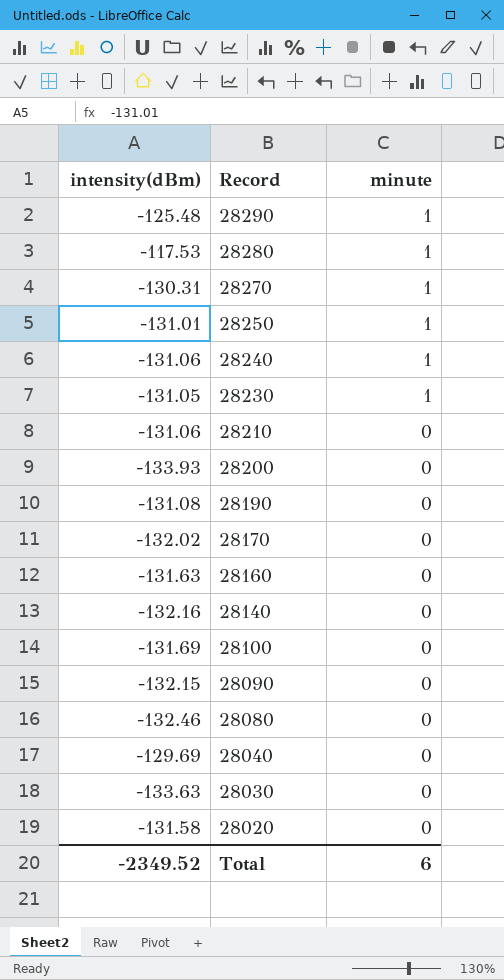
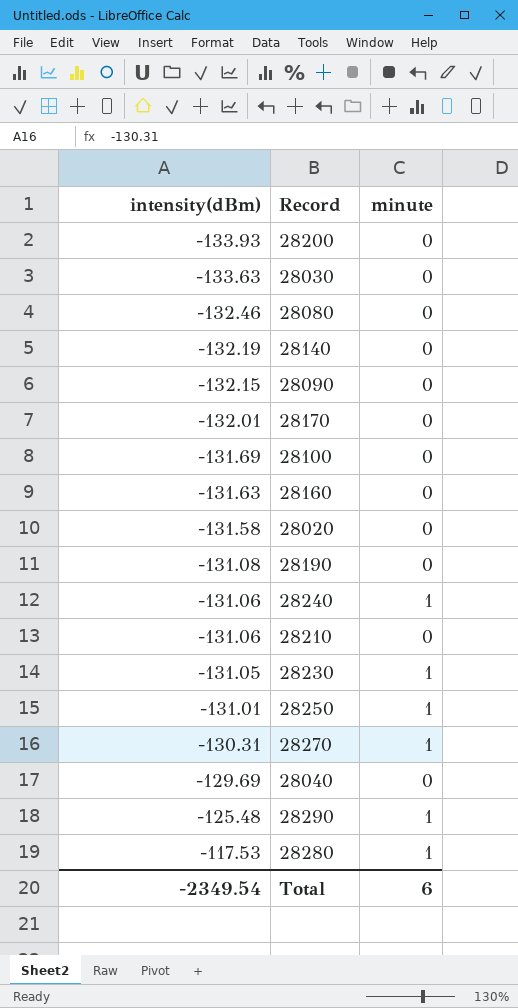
row order: Record descending -> intensity(dBm) ascending
28140 | intensity(dBm): -132.16 -> -132.19
28170 | intensity(dBm): -132.02 -> -132.01
Total | intensity(dBm): -2349.52 -> -2349.54

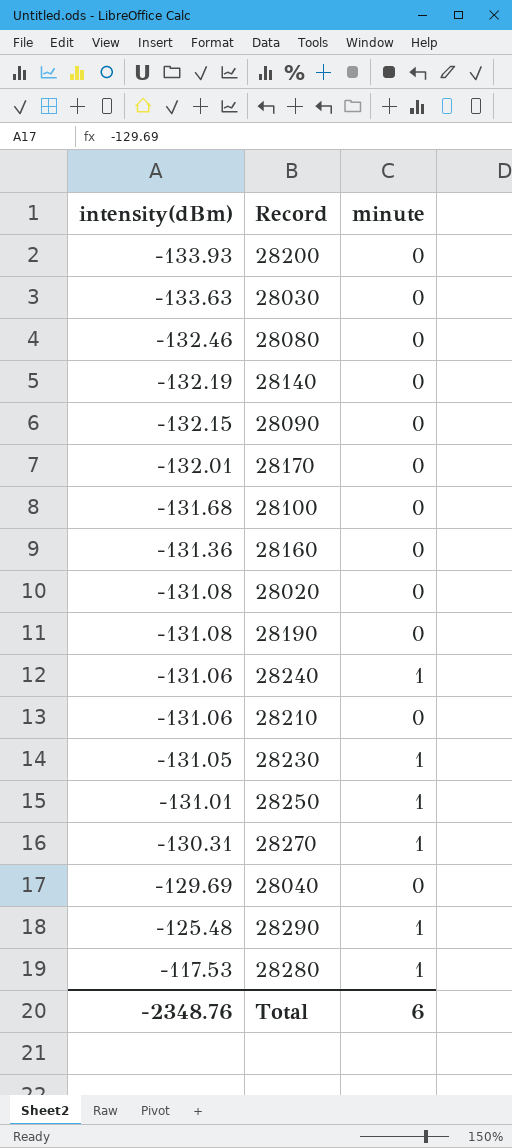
28100 | intensity(dBm): -131.69 -> -131.68
28160 | intensity(dBm): -131.63 -> -131.36
28020 | intensity(dBm): -131.58 -> -131.08
Total | intensity(dBm): -2349.54 -> -2348.76

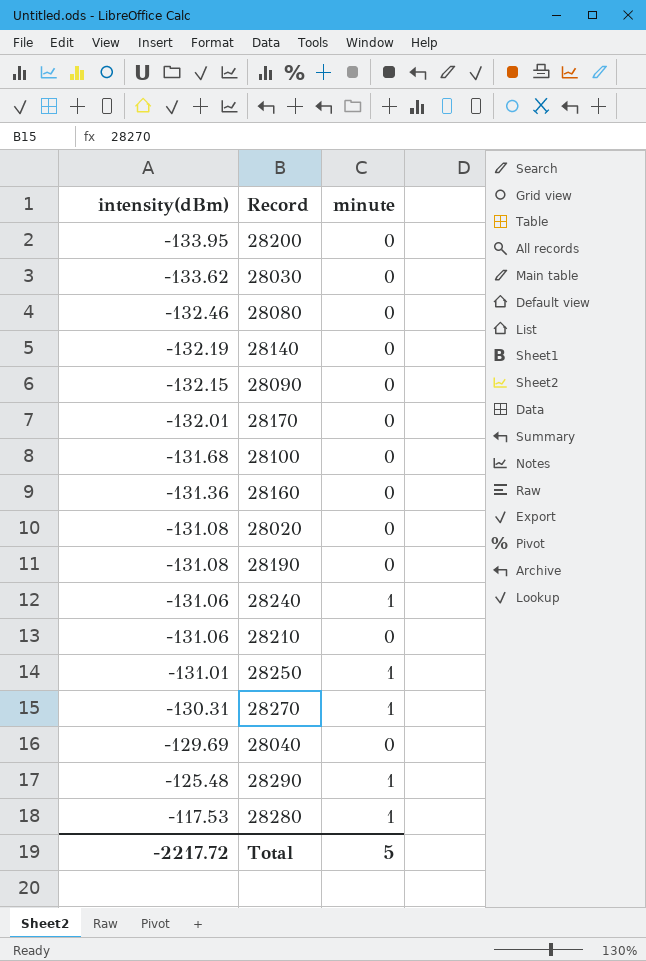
row 28230: -131.05 | 1 -> none
28200 | intensity(dBm): -133.93 -> -133.95
28030 | intensity(dBm): -133.63 -> -133.62
Total | intensity(dBm): -2348.76 -> -2217.72
Total | minute: 6 -> 5

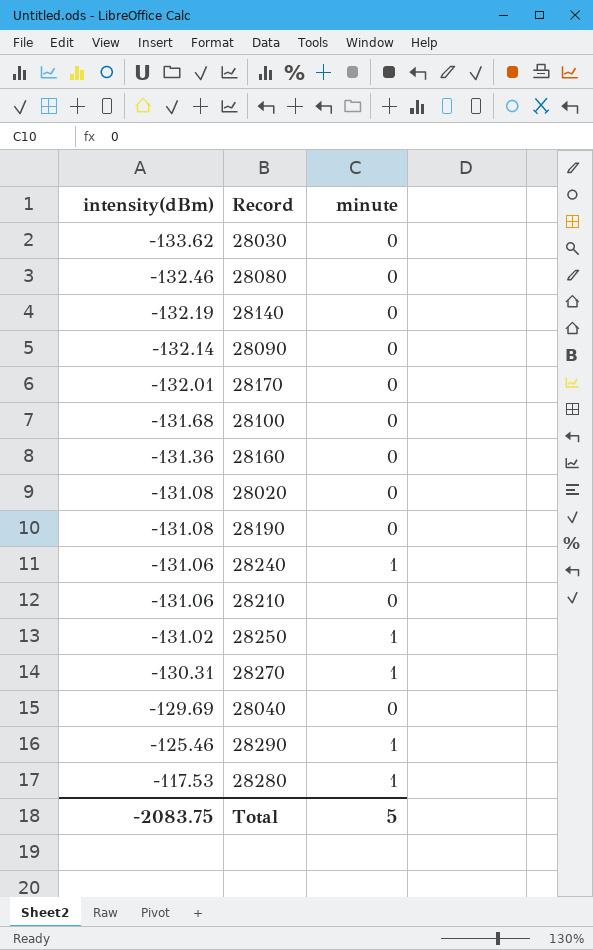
row 28200: -133.95 | 0 -> none
28090 | intensity(dBm): -132.15 -> -132.14
28250 | intensity(dBm): -131.01 -> -131.02
28290 | intensity(dBm): -125.48 -> -125.46
Total | intensity(dBm): -2217.72 -> -2083.75

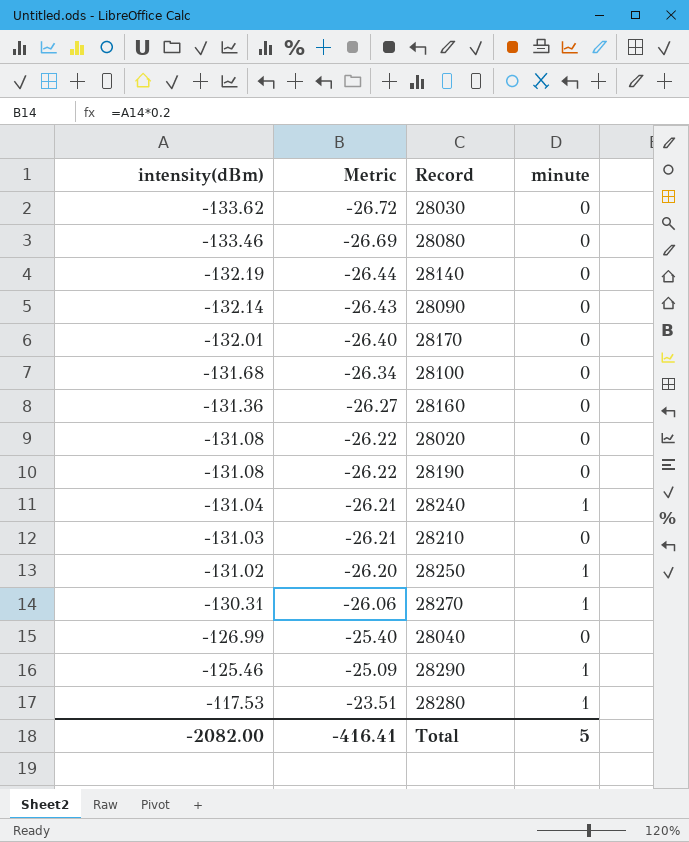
column Metric | formula: none -> [intensity(dBm)] * 0.2
28080 | intensity(dBm): -132.46 -> -133.46
28240 | intensity(dBm): -131.06 -> -131.04
28210 | intensity(dBm): -131.06 -> -131.03
28040 | intensity(dBm): -129.69 -> -126.99
Total | intensity(dBm): -2083.75 -> -2082.00

